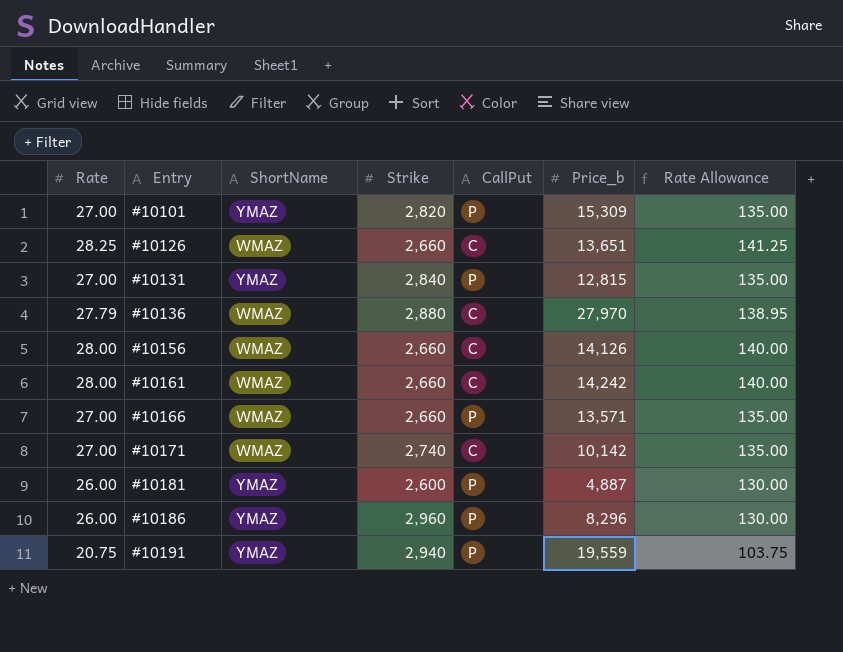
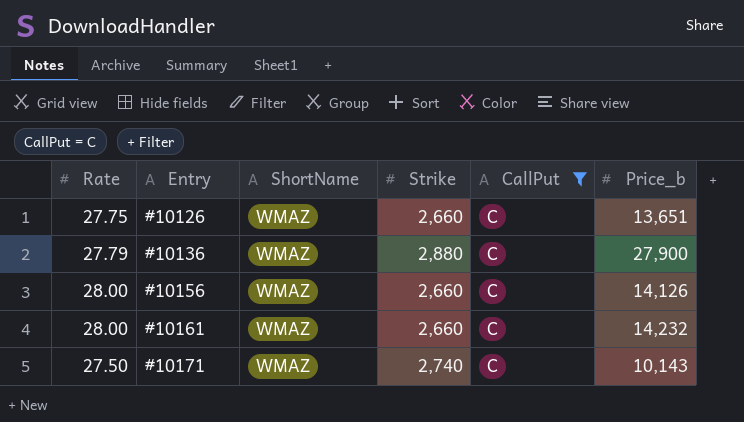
filter: none -> CallPut = C
column Rate Allowance | formula: [Rate] * 5 -> none
#10126 | Rate: 28.25 -> 27.75
#10136 | Price_b: 27,970 -> 27,900
#10161 | Price_b: 14,242 -> 14,232
#10171 | Rate: 27.00 -> 27.50
#10171 | Price_b: 10,142 -> 10,143

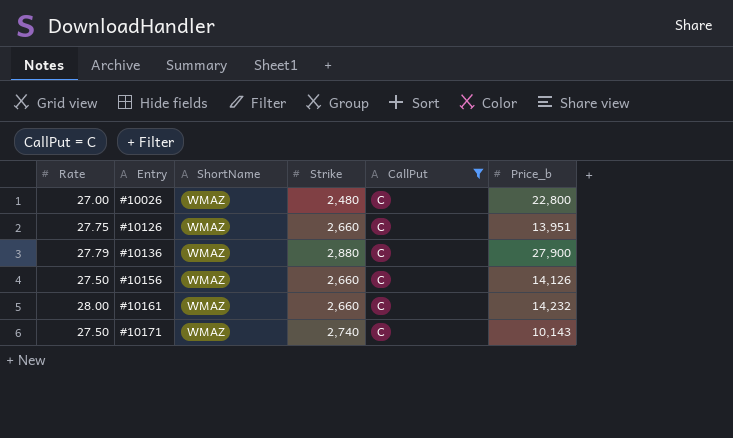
row #10026: none -> 27.00 | WMAZ | 2,480 | C | 22,800
#10126 | Price_b: 13,651 -> 13,951
#10156 | Rate: 28.00 -> 27.50

